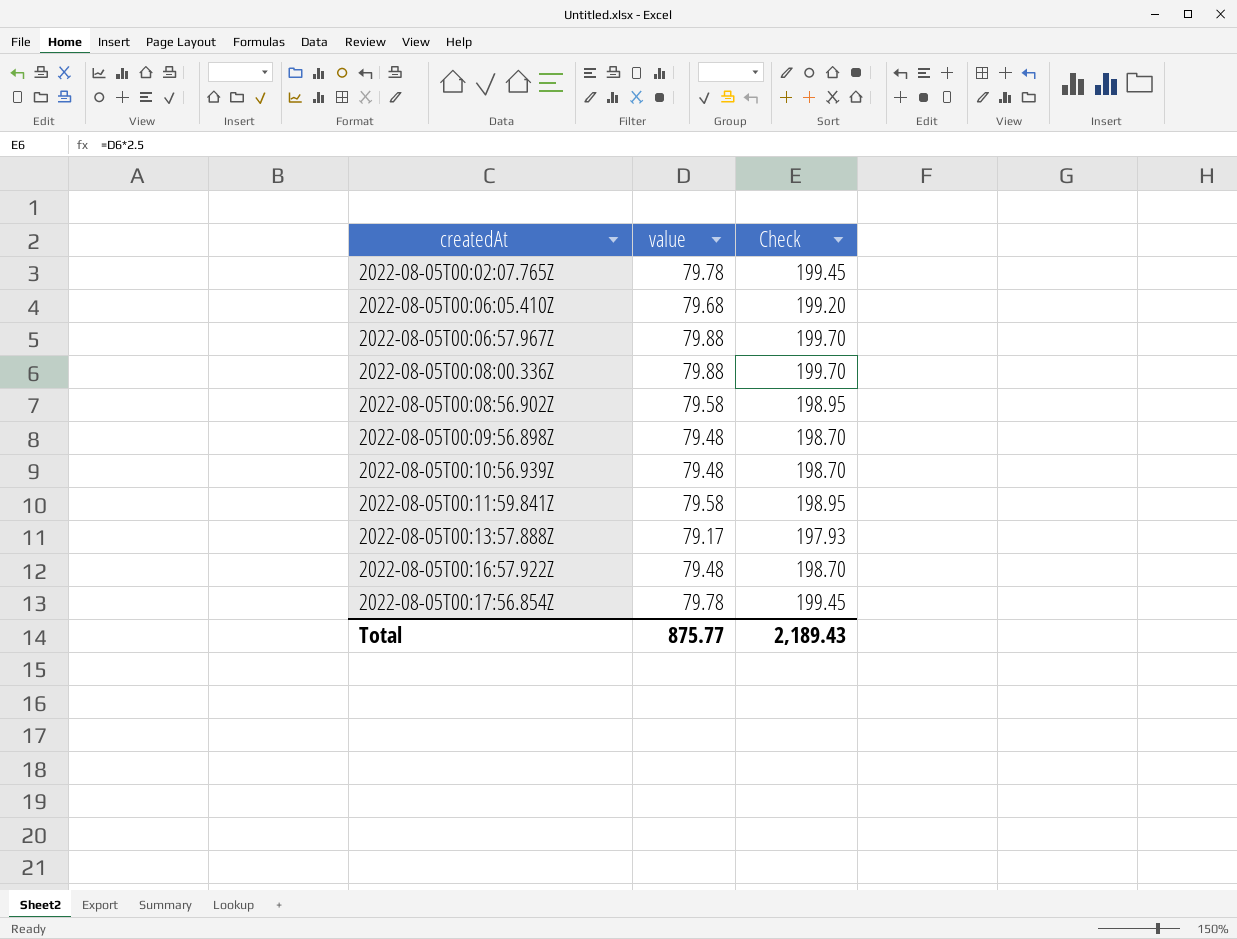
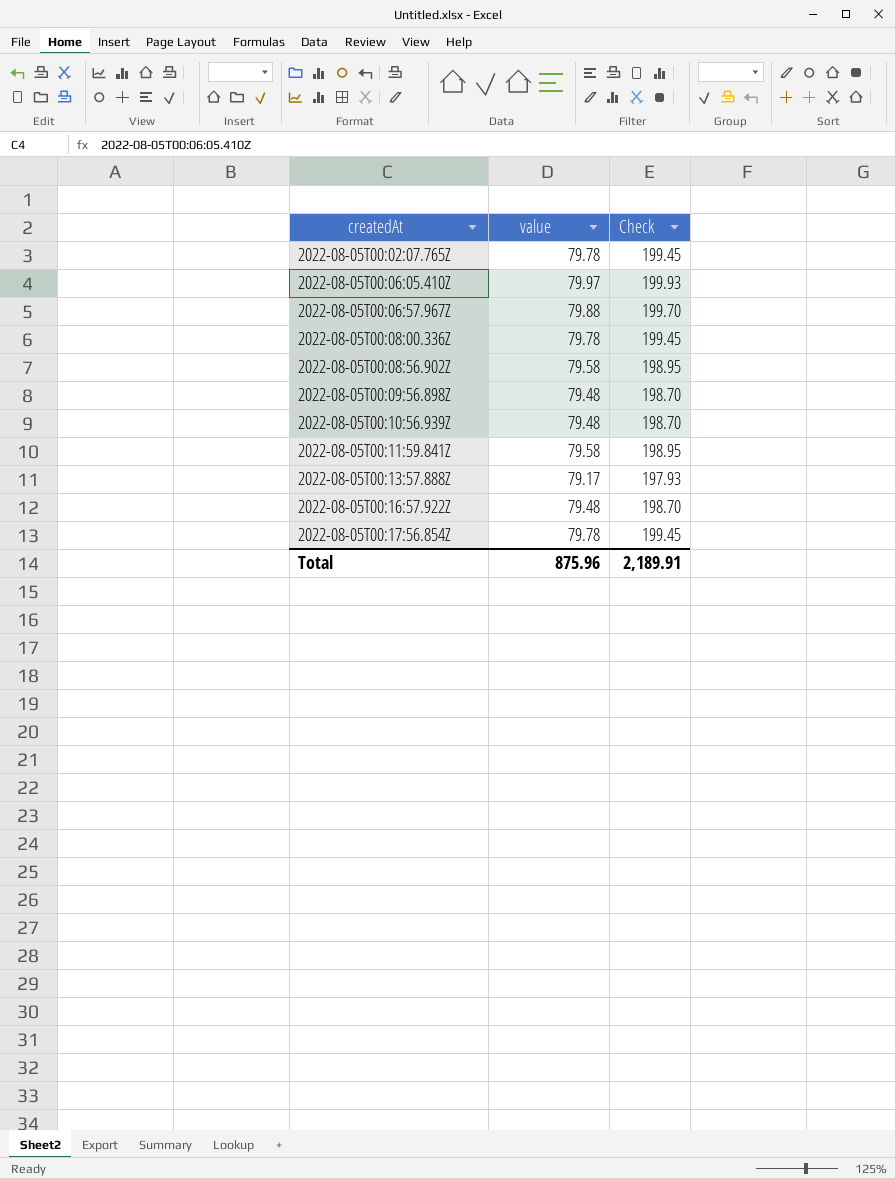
2022-08-05T00:06:05.410Z | value: 79.68 -> 79.97
2022-08-05T00:06:05.410Z | Check: 199.20 -> 199.93
2022-08-05T00:08:00.336Z | value: 79.88 -> 79.78
2022-08-05T00:08:00.336Z | Check: 199.70 -> 199.45
Total | value: 875.77 -> 875.96
Total | Check: 2,189.43 -> 2,189.91

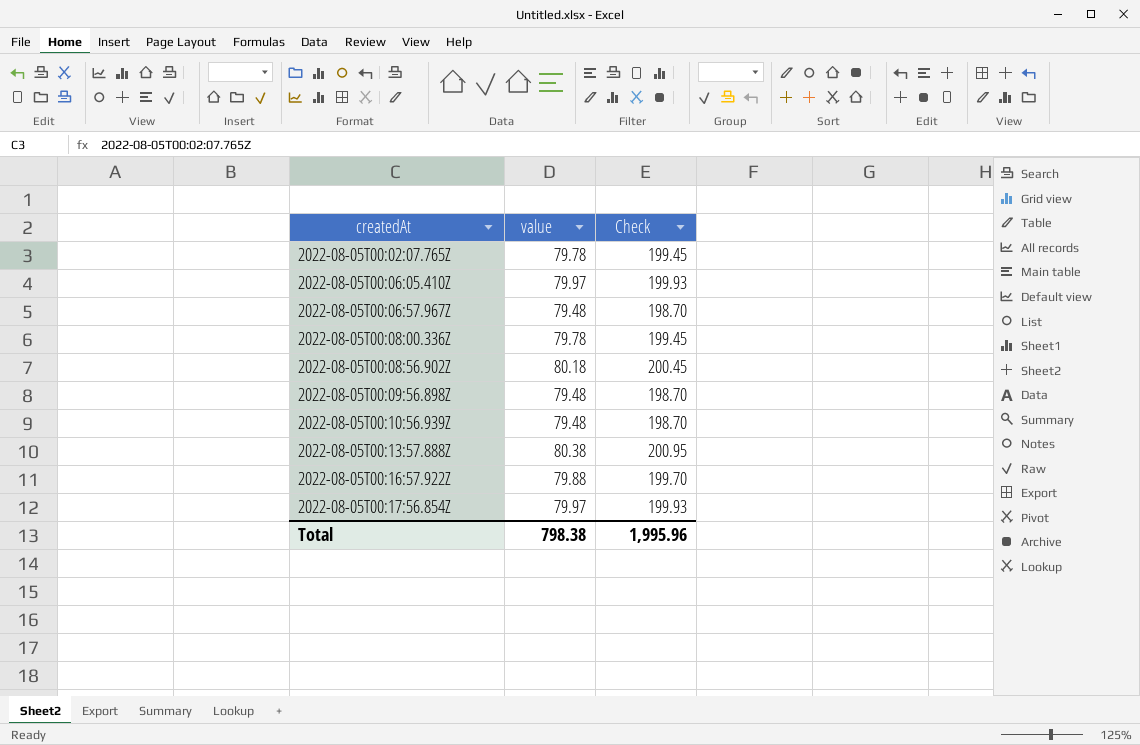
row 2022-08-05T00:11:59.841Z: 79.58 | 198.95 -> none
2022-08-05T00:06:57.967Z | value: 79.88 -> 79.48
2022-08-05T00:06:57.967Z | Check: 199.70 -> 198.70
2022-08-05T00:08:56.902Z | value: 79.58 -> 80.18
2022-08-05T00:08:56.902Z | Check: 198.95 -> 200.45
2022-08-05T00:13:57.888Z | value: 79.17 -> 80.38
2022-08-05T00:13:57.888Z | Check: 197.93 -> 200.95
2022-08-05T00:16:57.922Z | value: 79.48 -> 79.88
2022-08-05T00:16:57.922Z | Check: 198.70 -> 199.70
2022-08-05T00:17:56.854Z | value: 79.78 -> 79.97
2022-08-05T00:17:56.854Z | Check: 199.45 -> 199.93
Total | value: 875.96 -> 798.38
Total | Check: 2,189.91 -> 1,995.96

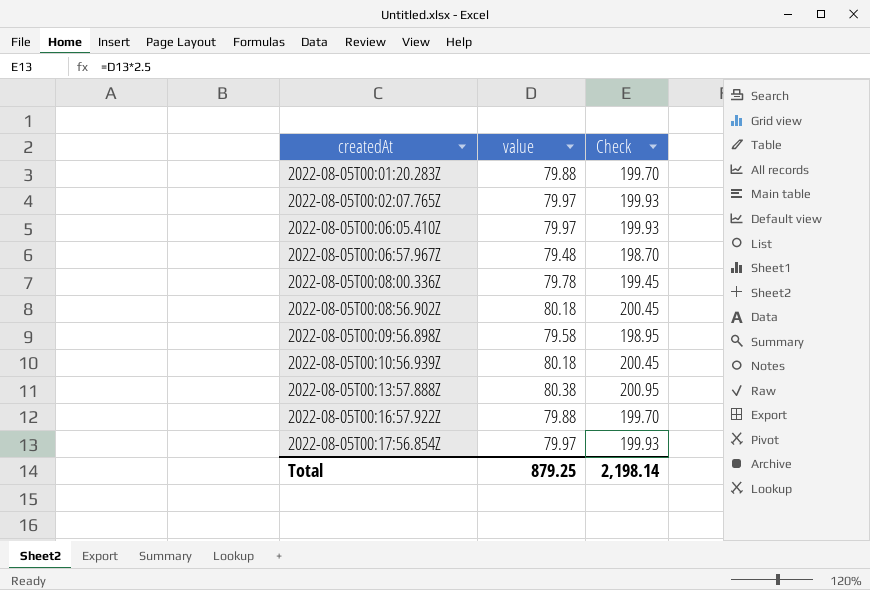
row 2022-08-05T00:01:20.283Z: none -> 79.88 | 199.70
2022-08-05T00:02:07.765Z | value: 79.78 -> 79.97
2022-08-05T00:02:07.765Z | Check: 199.45 -> 199.93
2022-08-05T00:09:56.898Z | value: 79.48 -> 79.58
2022-08-05T00:09:56.898Z | Check: 198.70 -> 198.95
2022-08-05T00:10:56.939Z | value: 79.48 -> 80.18
2022-08-05T00:10:56.939Z | Check: 198.70 -> 200.45
Total | value: 798.38 -> 879.25
Total | Check: 1,995.96 -> 2,198.14

